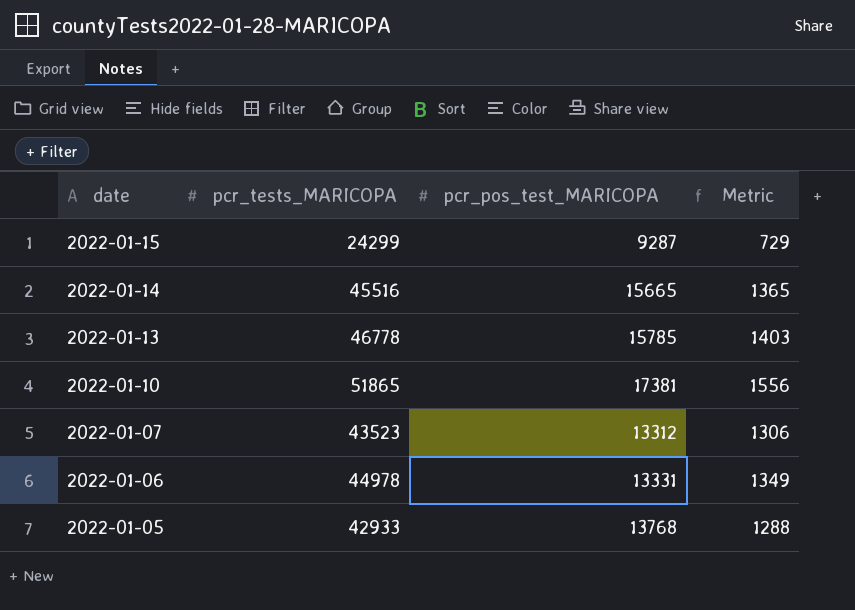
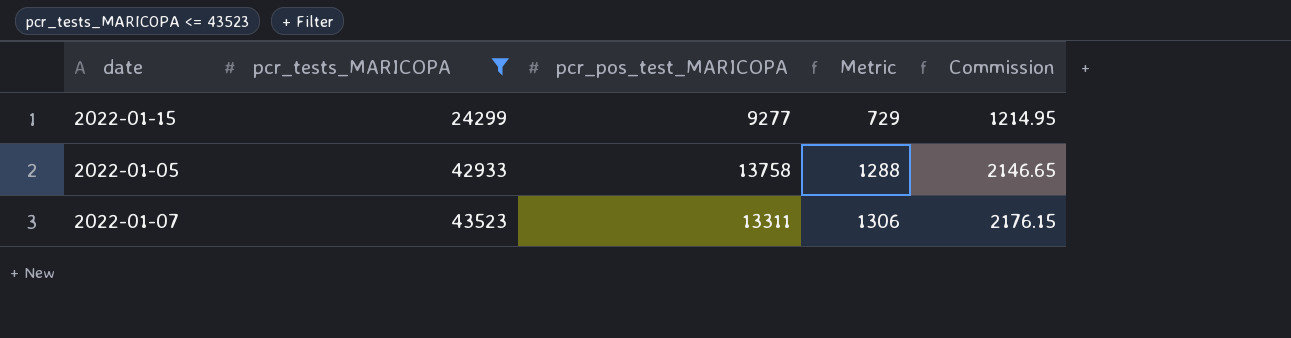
filter: none -> pcr_tests_MARICOPA <= 43523
row order: date descending -> pcr_tests_MARICOPA ascending
column Commission | formula: none -> [pcr_tests_MARICOPA] * 0.05
2022-01-15 | pcr_pos_test_MARICOPA: 9287 -> 9277
2022-01-05 | pcr_pos_test_MARICOPA: 13768 -> 13758
2022-01-07 | pcr_pos_test_MARICOPA: 13312 -> 13311

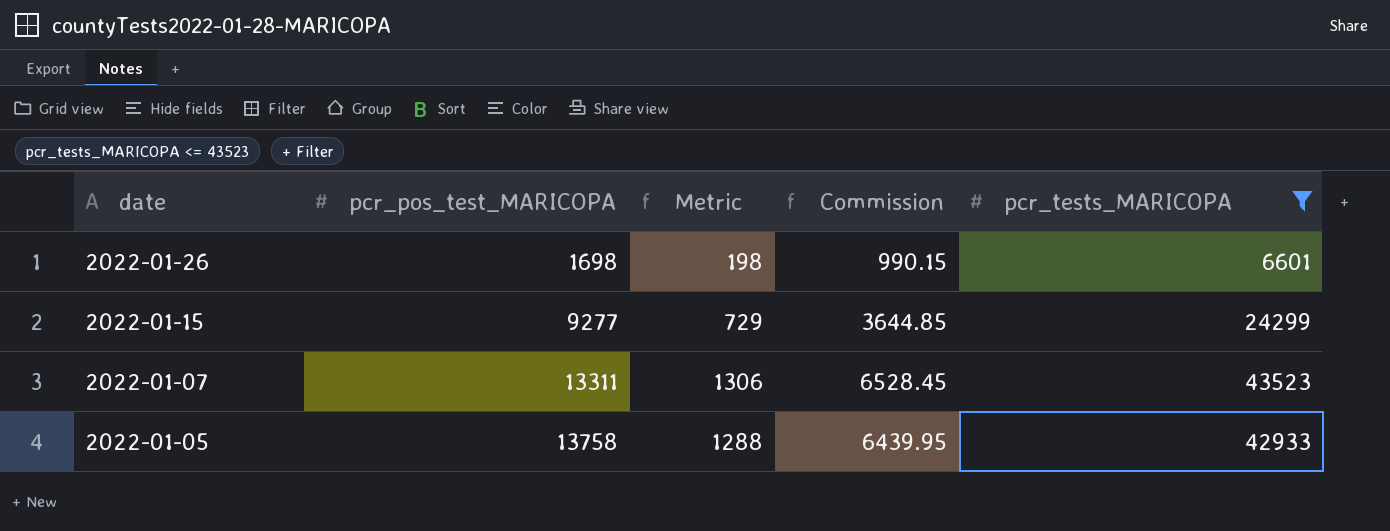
row order: pcr_tests_MARICOPA ascending -> date descending
column Commission | formula: [pcr_tests_MARICOPA] * 0.05 -> [pcr_tests_MARICOPA] * 0.15
column pcr_tests_MARICOPA | position: 2 -> 5
row 2022-01-26: none -> 1698 | 198 | 990.15 | 6601

